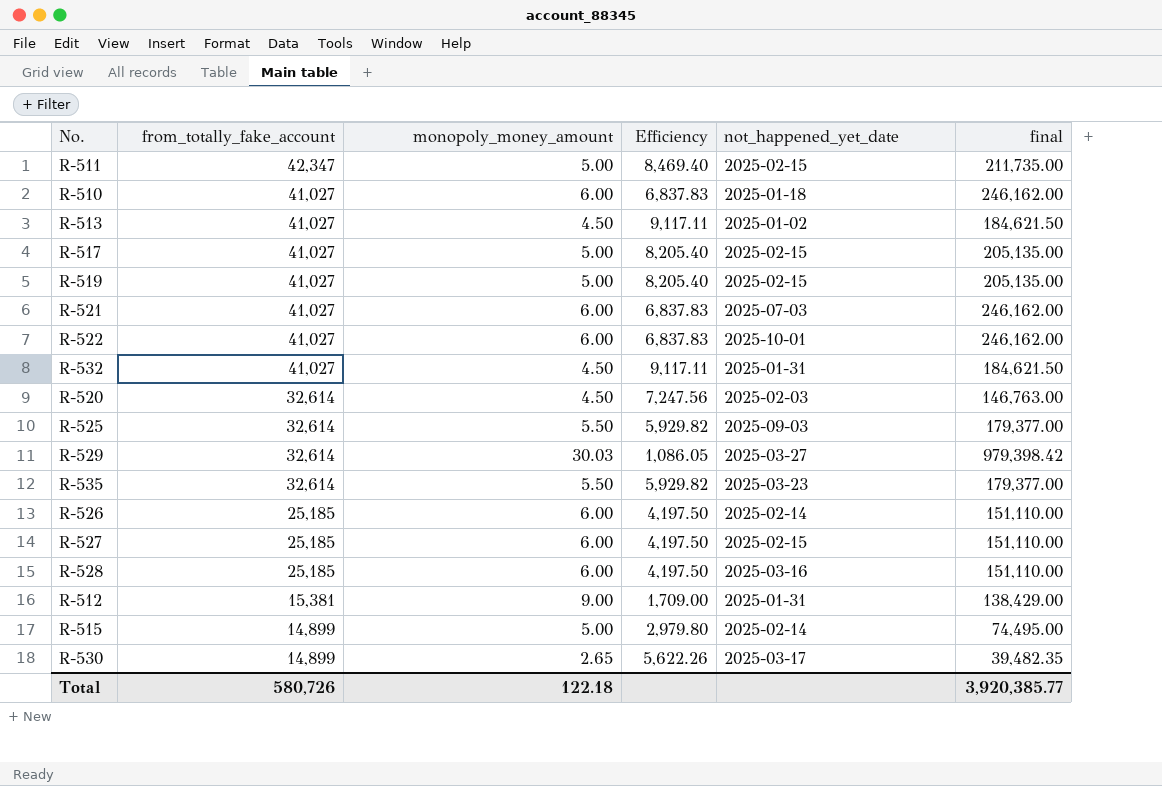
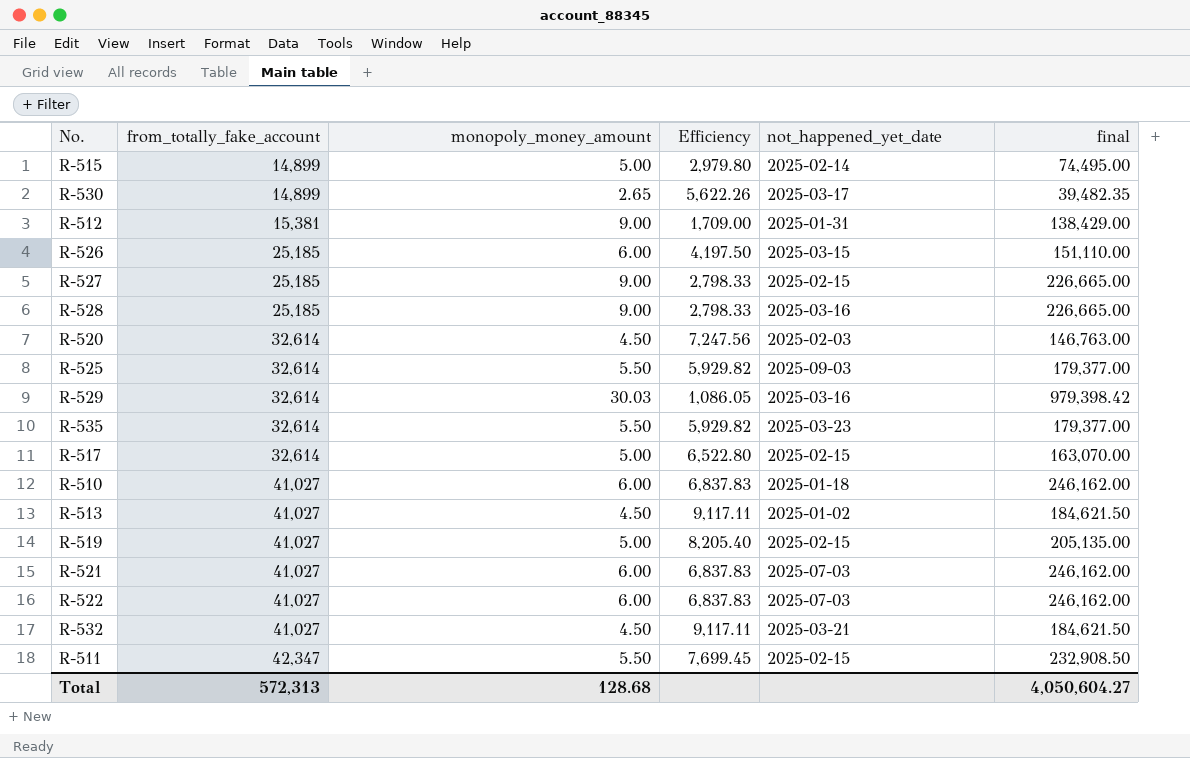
row order: from_totally_fake_account descending -> from_totally_fake_account ascending
R-526 | not_happened_yet_date: 2025-02-14 -> 2025-03-15
R-527 | monopoly_money_amount: 6.00 -> 9.00
R-527 | Efficiency: 4,197.50 -> 2,798.33
R-527 | final: 151,110.00 -> 226,665.00
R-528 | monopoly_money_amount: 6.00 -> 9.00
R-528 | Efficiency: 4,197.50 -> 2,798.33
R-528 | final: 151,110.00 -> 226,665.00
R-529 | not_happened_yet_date: 2025-03-27 -> 2025-03-16
R-517 | from_totally_fake_account: 41,027 -> 32,614
R-517 | Efficiency: 8,205.40 -> 6,522.80
R-517 | final: 205,135.00 -> 163,070.00
R-522 | not_happened_yet_date: 2025-10-01 -> 2025-07-03
R-532 | not_happened_yet_date: 2025-01-31 -> 2025-03-21
R-511 | monopoly_money_amount: 5.00 -> 5.50
R-511 | Efficiency: 8,469.40 -> 7,699.45
R-511 | final: 211,735.00 -> 232,908.50
Total | from_totally_fake_account: 580,726 -> 572,313
Total | monopoly_money_amount: 122.18 -> 128.68
Total | final: 3,920,385.77 -> 4,050,604.27

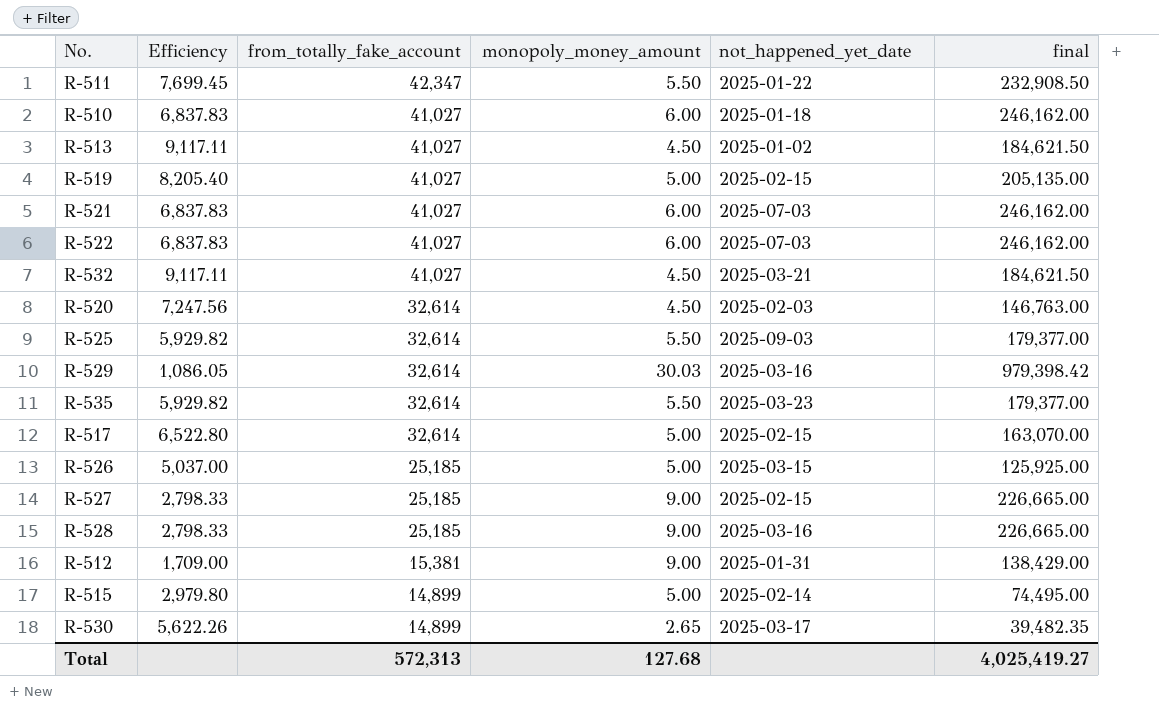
row order: from_totally_fake_account ascending -> from_totally_fake_account descending
column Efficiency | position: 4 -> 2
R-511 | not_happened_yet_date: 2025-02-15 -> 2025-01-22
R-526 | Efficiency: 4,197.50 -> 5,037.00
R-526 | monopoly_money_amount: 6.00 -> 5.00
R-526 | final: 151,110.00 -> 125,925.00
Total | monopoly_money_amount: 128.68 -> 127.68
Total | final: 4,050,604.27 -> 4,025,419.27

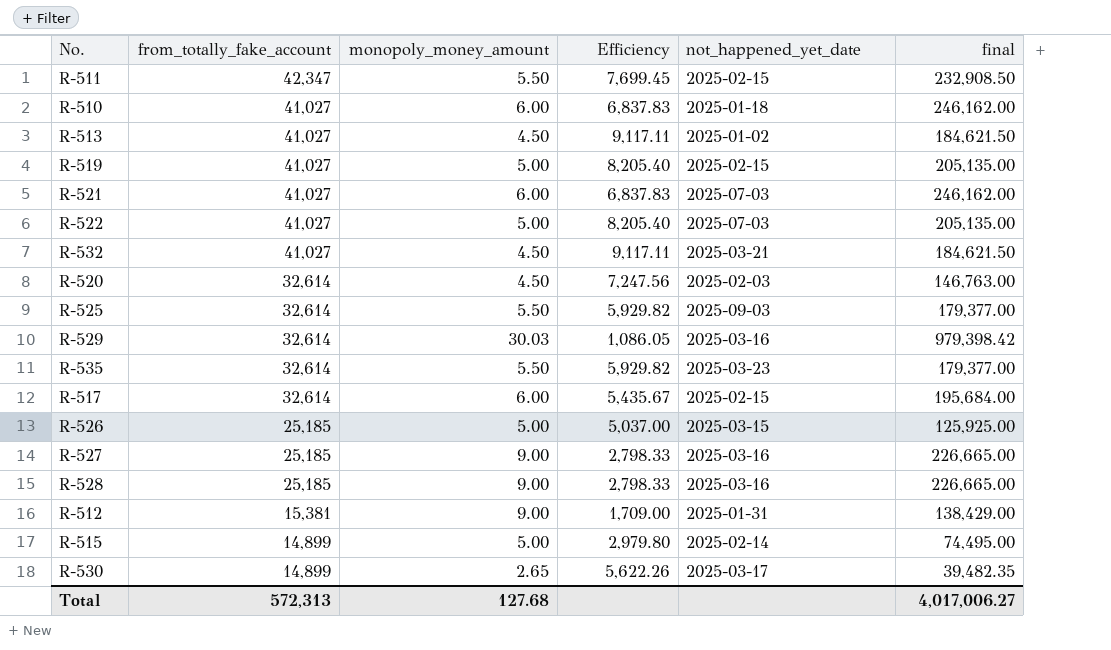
column Efficiency | position: 2 -> 4
R-511 | not_happened_yet_date: 2025-01-22 -> 2025-02-15
R-522 | monopoly_money_amount: 6.00 -> 5.00
R-522 | Efficiency: 6,837.83 -> 8,205.40
R-522 | final: 246,162.00 -> 205,135.00
R-517 | monopoly_money_amount: 5.00 -> 6.00
R-517 | Efficiency: 6,522.80 -> 5,435.67
R-517 | final: 163,070.00 -> 195,684.00
R-527 | not_happened_yet_date: 2025-02-15 -> 2025-03-16
Total | final: 4,025,419.27 -> 4,017,006.27

